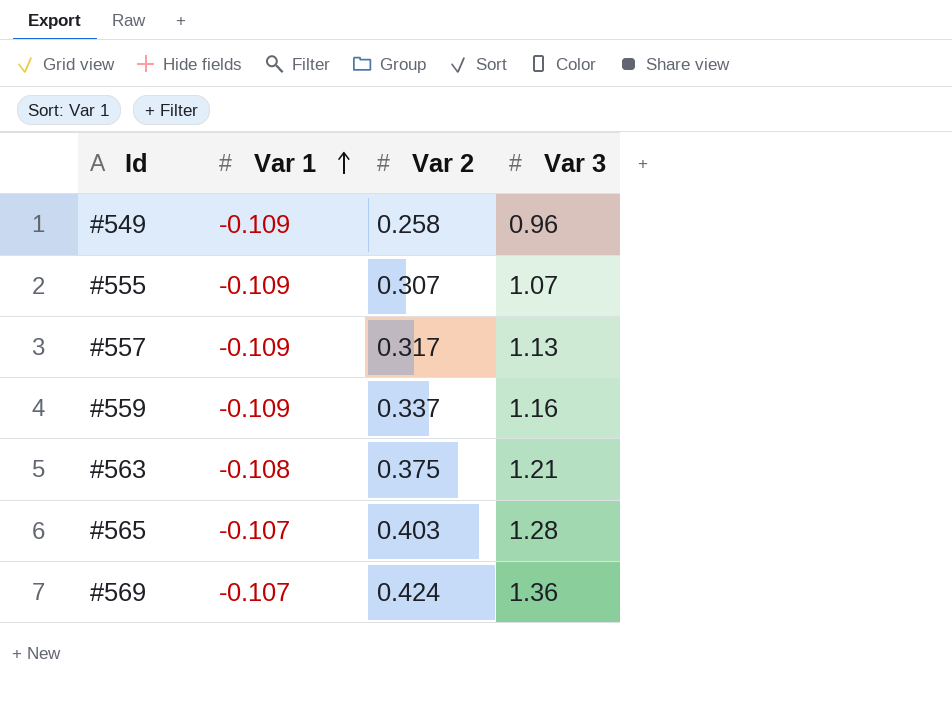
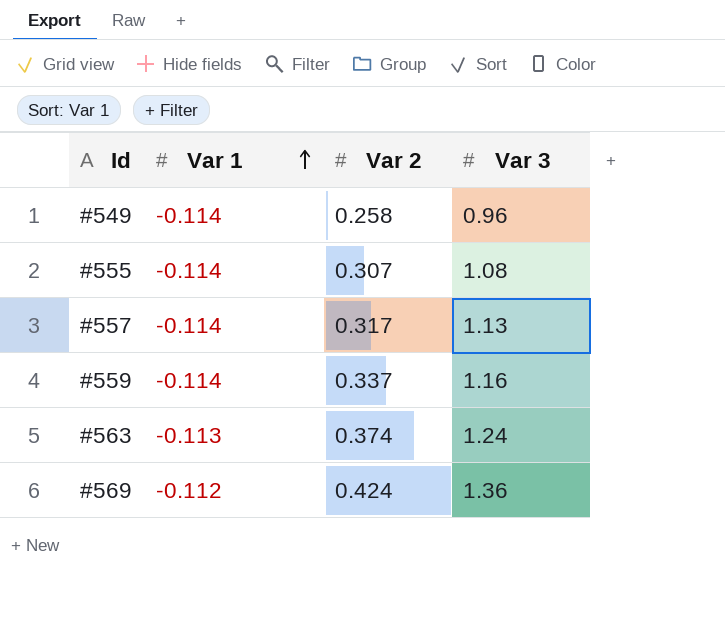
row #565: -0.107 | 0.403 | 1.28 -> none
#549 | Var 1: -0.109 -> -0.114
#555 | Var 1: -0.109 -> -0.114
#555 | Var 3: 1.07 -> 1.08
#557 | Var 1: -0.109 -> -0.114
#559 | Var 1: -0.109 -> -0.114
#563 | Var 1: -0.108 -> -0.113
#563 | Var 2: 0.375 -> 0.374
#563 | Var 3: 1.21 -> 1.24
#569 | Var 1: -0.107 -> -0.112

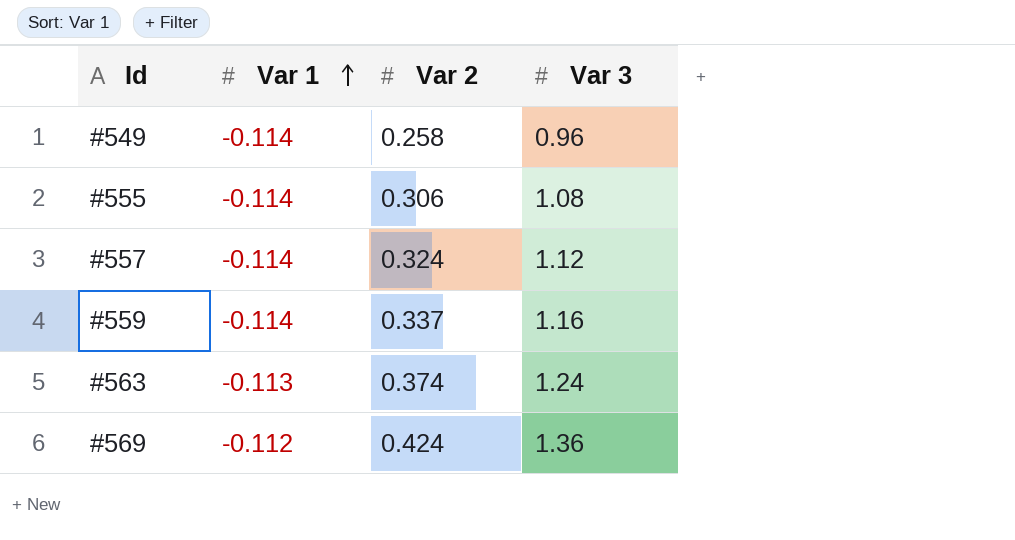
#555 | Var 2: 0.307 -> 0.306
#557 | Var 2: 0.317 -> 0.324
#557 | Var 3: 1.13 -> 1.12

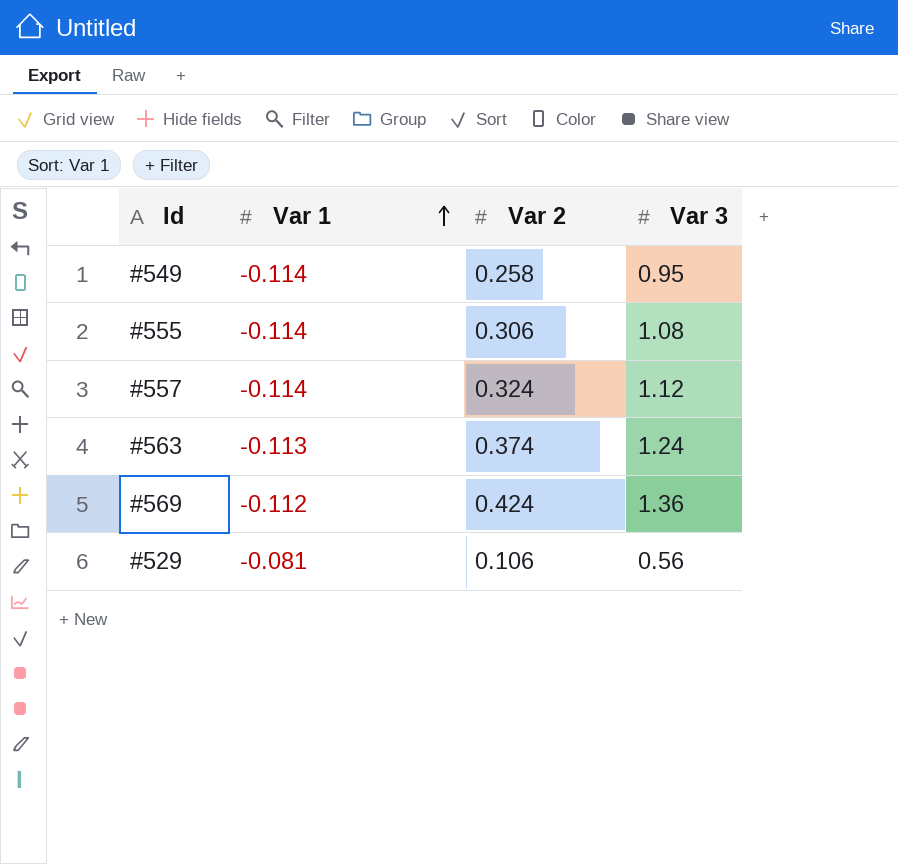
row #559: -0.114 | 0.337 | 1.16 -> none
#549 | Var 3: 0.96 -> 0.95
row #529: none -> -0.081 | 0.106 | 0.56

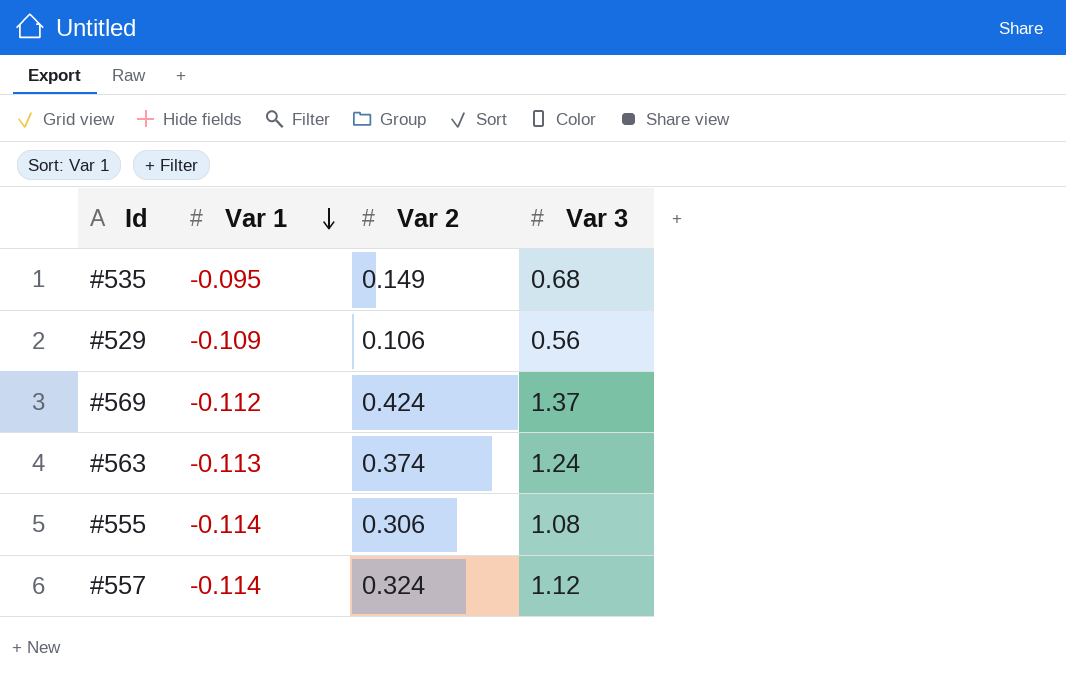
row order: Var 1 ascending -> Var 1 descending
row #549: -0.114 | 0.258 | 0.95 -> none
row #535: none -> -0.095 | 0.149 | 0.68
#529 | Var 1: -0.081 -> -0.109
#569 | Var 3: 1.36 -> 1.37

